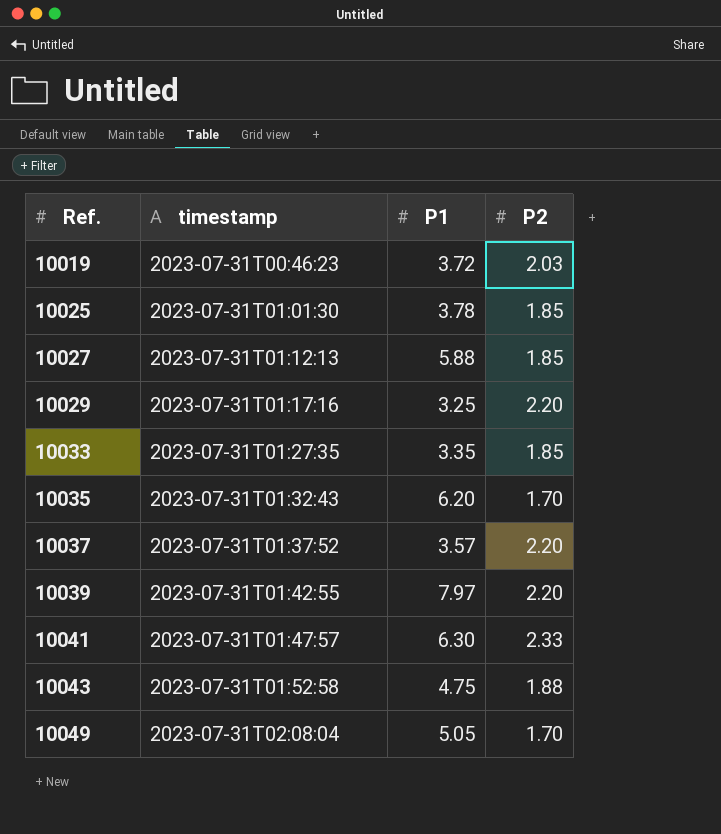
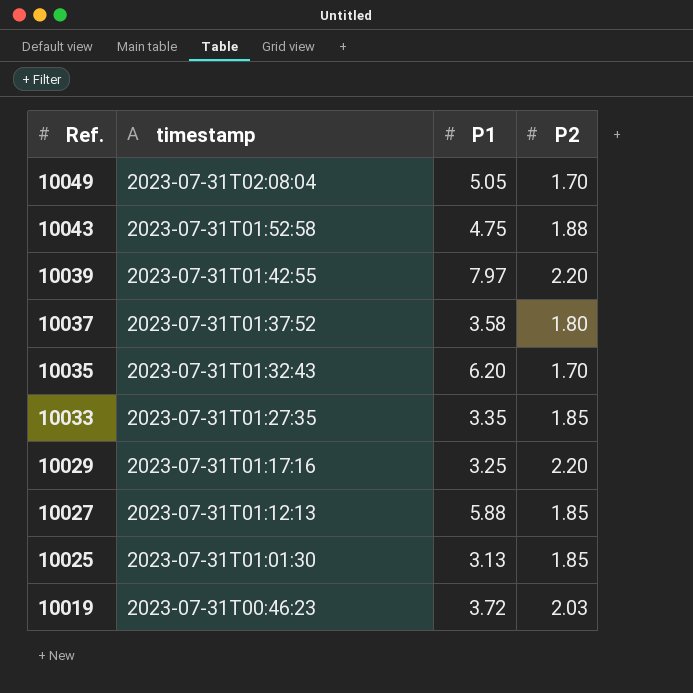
row order: Ref. ascending -> Ref. descending
row 10041: 2023-07-31T01:47:57 | 6.30 | 2.33 -> none
10037 | P1: 3.57 -> 3.58
10037 | P2: 2.20 -> 1.80
10025 | P1: 3.78 -> 3.13

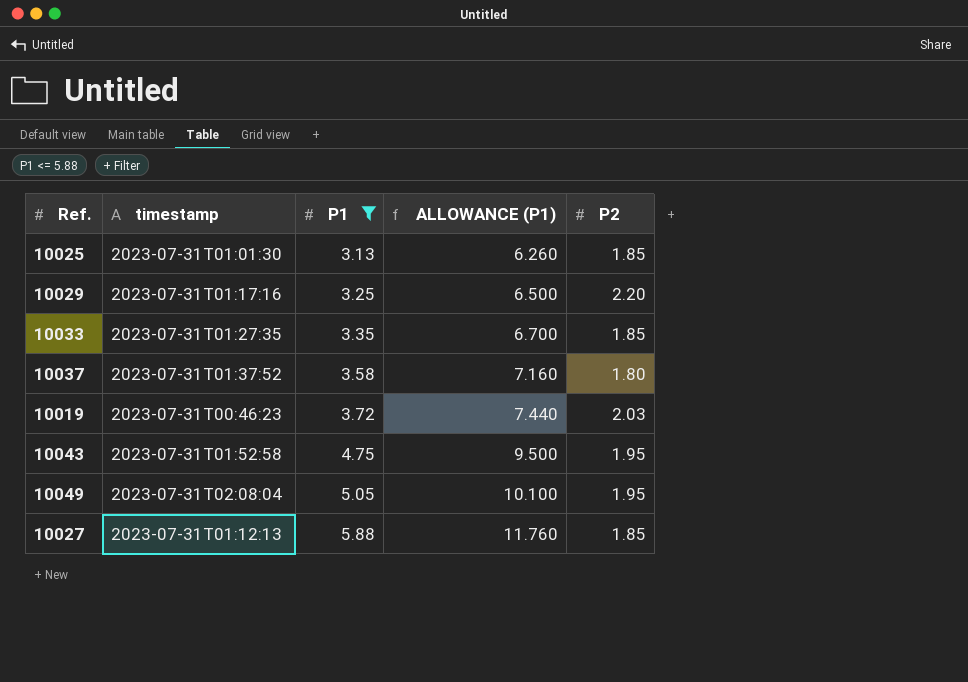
filter: none -> P1 <= 5.88
row order: Ref. descending -> P1 ascending
column ALLOWANCE (P1) | formula: none -> [P1] * 2
10043 | P2: 1.88 -> 1.95
10049 | P2: 1.70 -> 1.95

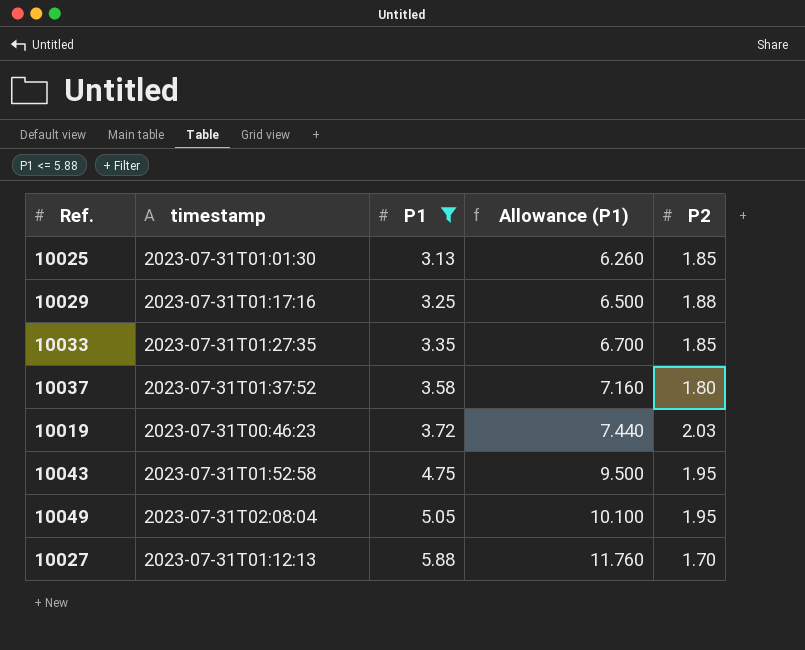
column name: ALLOWANCE (P1) -> Allowance (P1)
10029 | P2: 2.20 -> 1.88
10027 | P2: 1.85 -> 1.70

